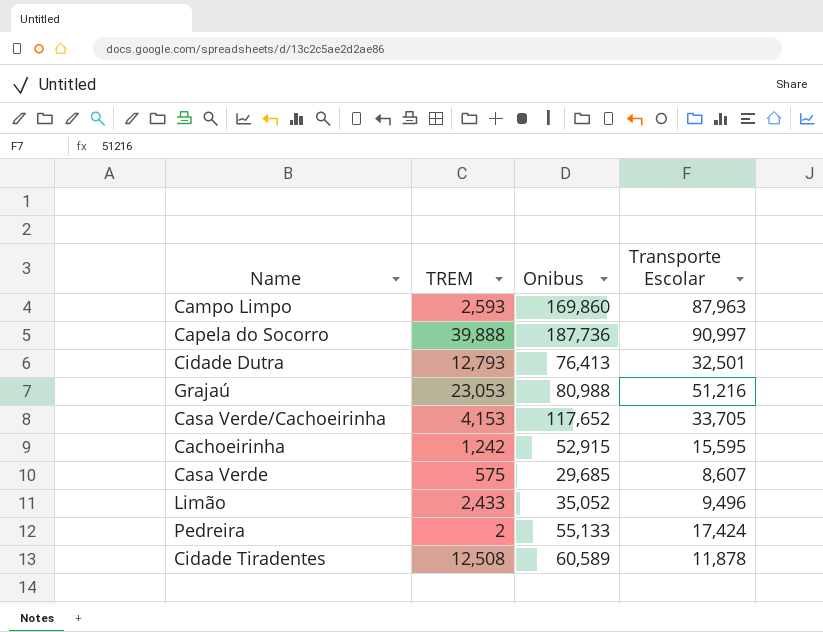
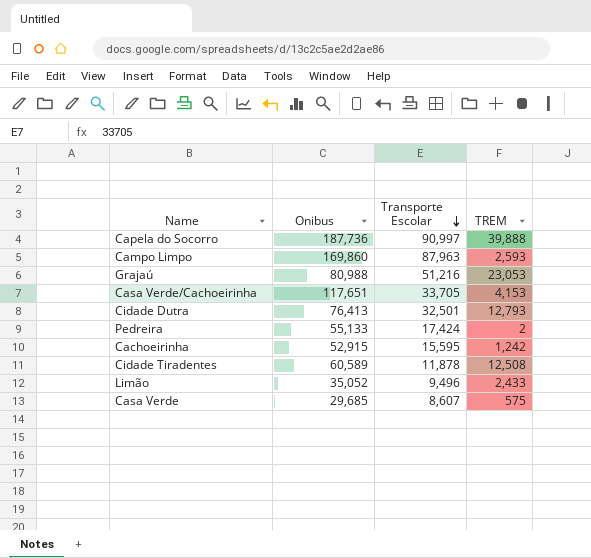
row order: none -> Transporte Escolar descending
column TREM | position: 2 -> 4
Casa Verde/Cachoeirinha | Onibus: 117,652 -> 117,651

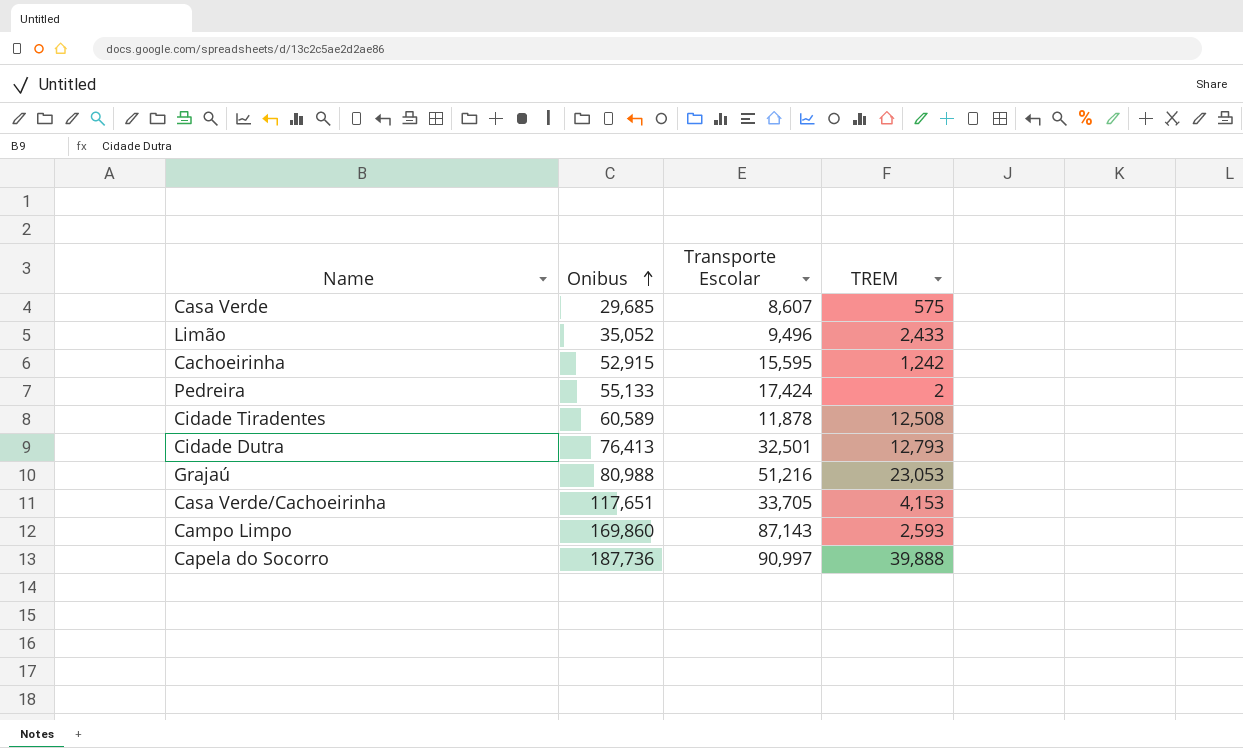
row order: Transporte Escolar descending -> Onibus ascending
Campo Limpo | Transporte Escolar: 87,963 -> 87,143

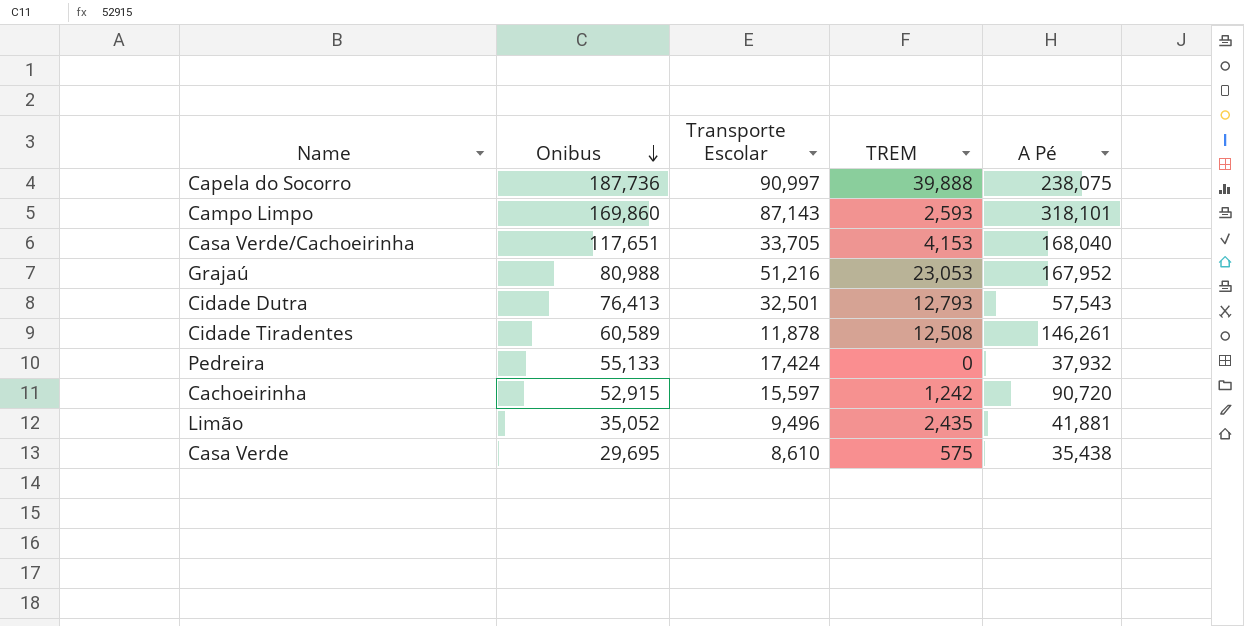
row order: Onibus ascending -> Onibus descending
column A Pé | position: none -> 5
Pedreira | TREM: 2 -> 0
Cachoeirinha | Transporte Escolar: 15,595 -> 15,597
Limão | TREM: 2,433 -> 2,435
Casa Verde | Onibus: 29,685 -> 29,695
Casa Verde | Transporte Escolar: 8,607 -> 8,610

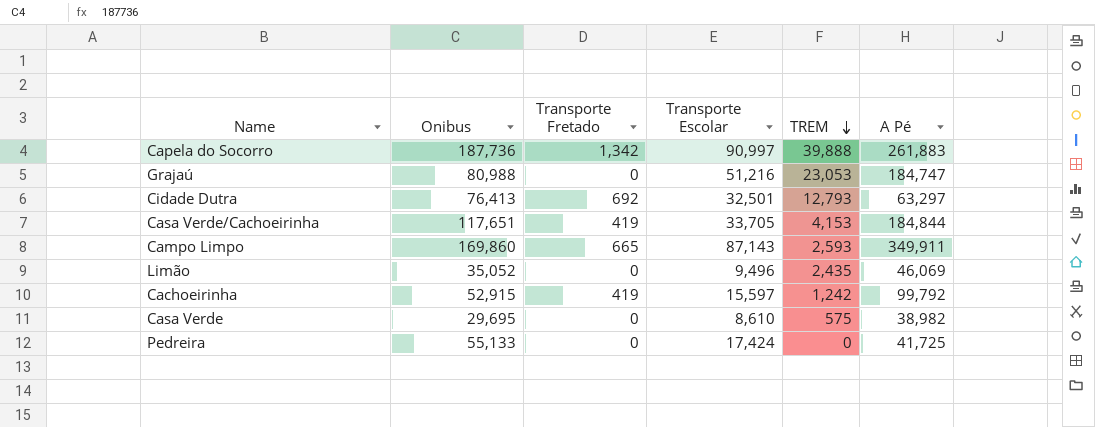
row order: Onibus descending -> TREM descending
column Transporte Fretado | position: none -> 3
row Cidade Tiradentes: 60,589 | 11,878 | 12,508 | 146,261 -> none
Capela do Socorro | A Pé: 238,075 -> 261,883
Grajaú | A Pé: 167,952 -> 184,747
Cidade Dutra | A Pé: 57,543 -> 63,297
Casa Verde/Cachoeirinha | A Pé: 168,040 -> 184,844
Campo Limpo | A Pé: 318,101 -> 349,911
Limão | A Pé: 41,881 -> 46,069
Cachoeirinha | A Pé: 90,720 -> 99,792
Casa Verde | A Pé: 35,438 -> 38,982
Pedreira | A Pé: 37,932 -> 41,725

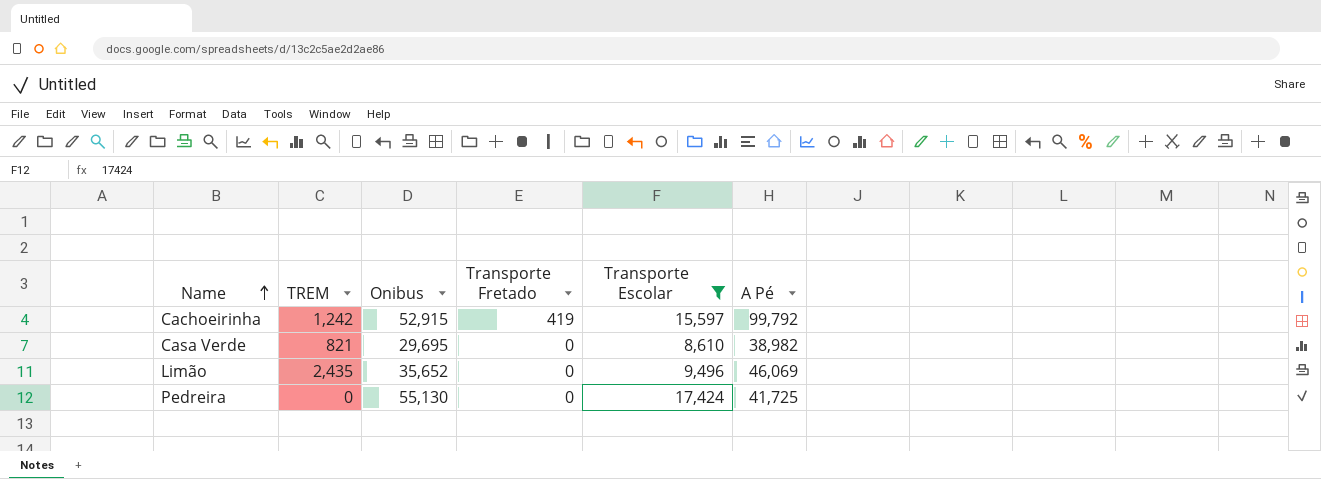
filter: none -> Transporte Escolar <= 17,424
row order: TREM descending -> Name ascending
column TREM | position: 5 -> 2
Casa Verde | TREM: 575 -> 821
Limão | Onibus: 35,052 -> 35,652
Pedreira | Onibus: 55,133 -> 55,130

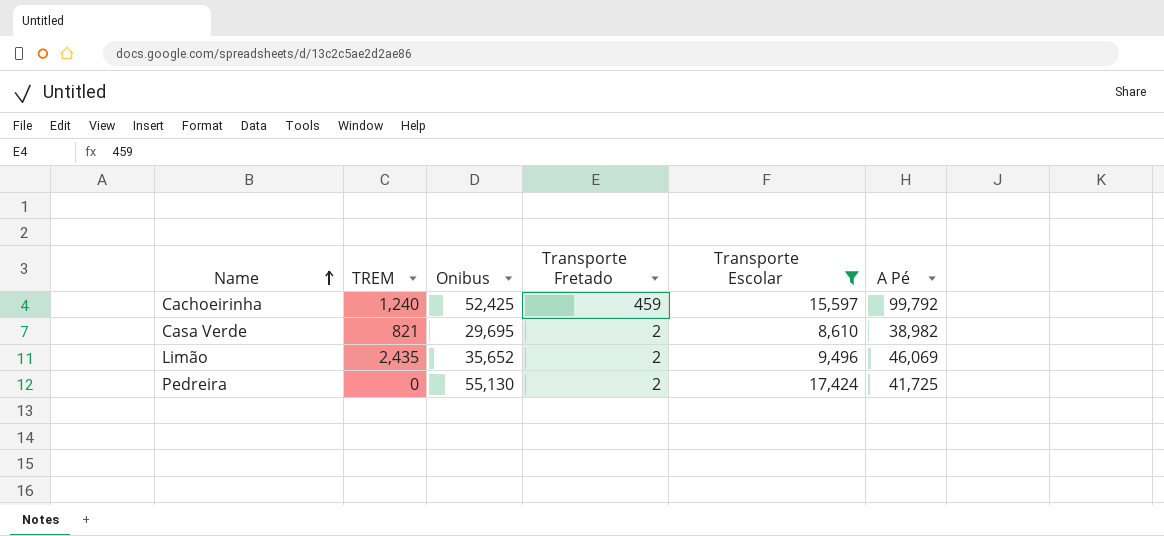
Cachoeirinha | TREM: 1,242 -> 1,240
Cachoeirinha | Onibus: 52,915 -> 52,425
Cachoeirinha | Transporte Fretado: 419 -> 459
Casa Verde | Transporte Fretado: 0 -> 2
Limão | Transporte Fretado: 0 -> 2
Pedreira | Transporte Fretado: 0 -> 2

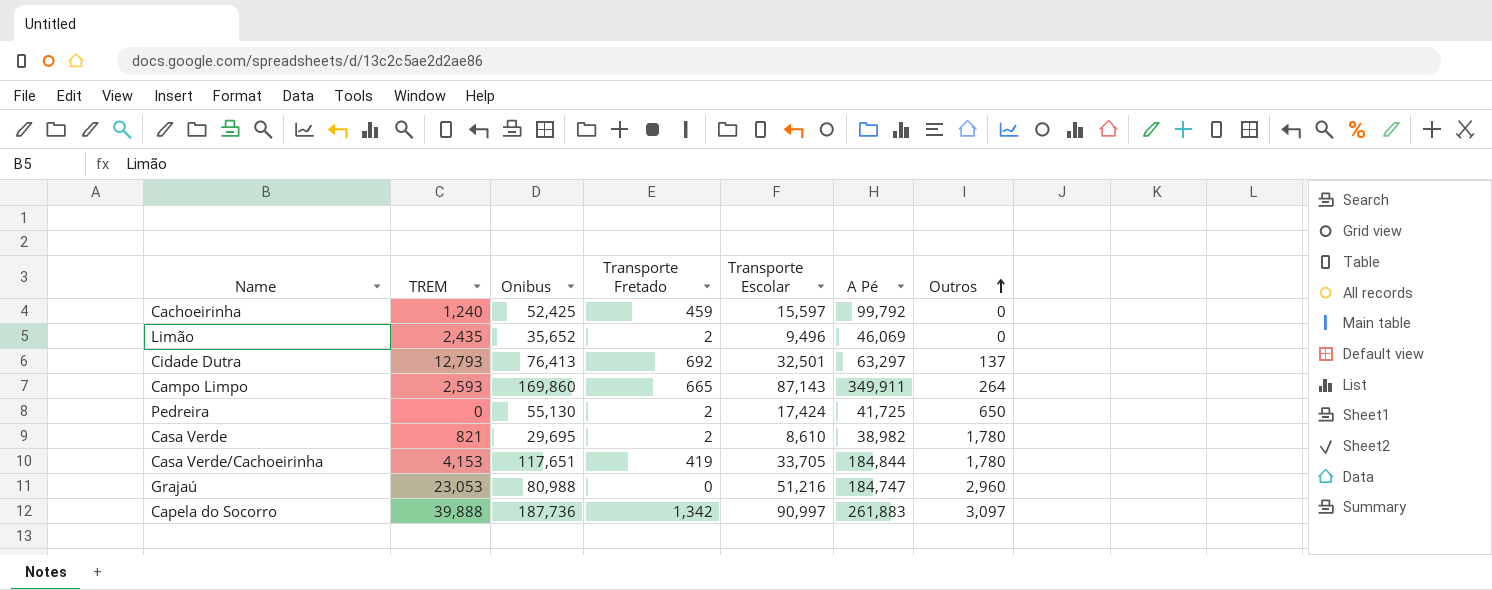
filter: Transporte Escolar <= 17,424 -> none
row order: Name ascending -> Outros ascending
column Outros | position: none -> 7

